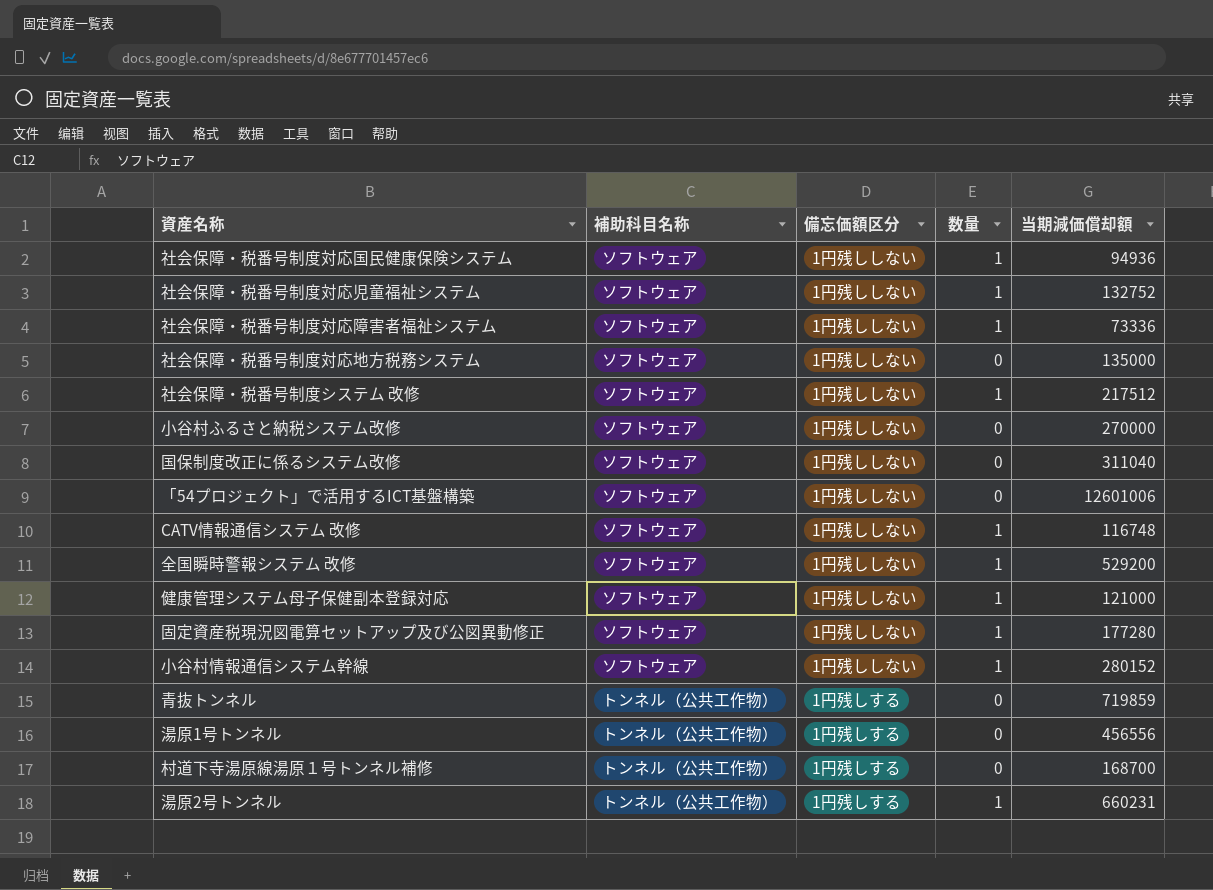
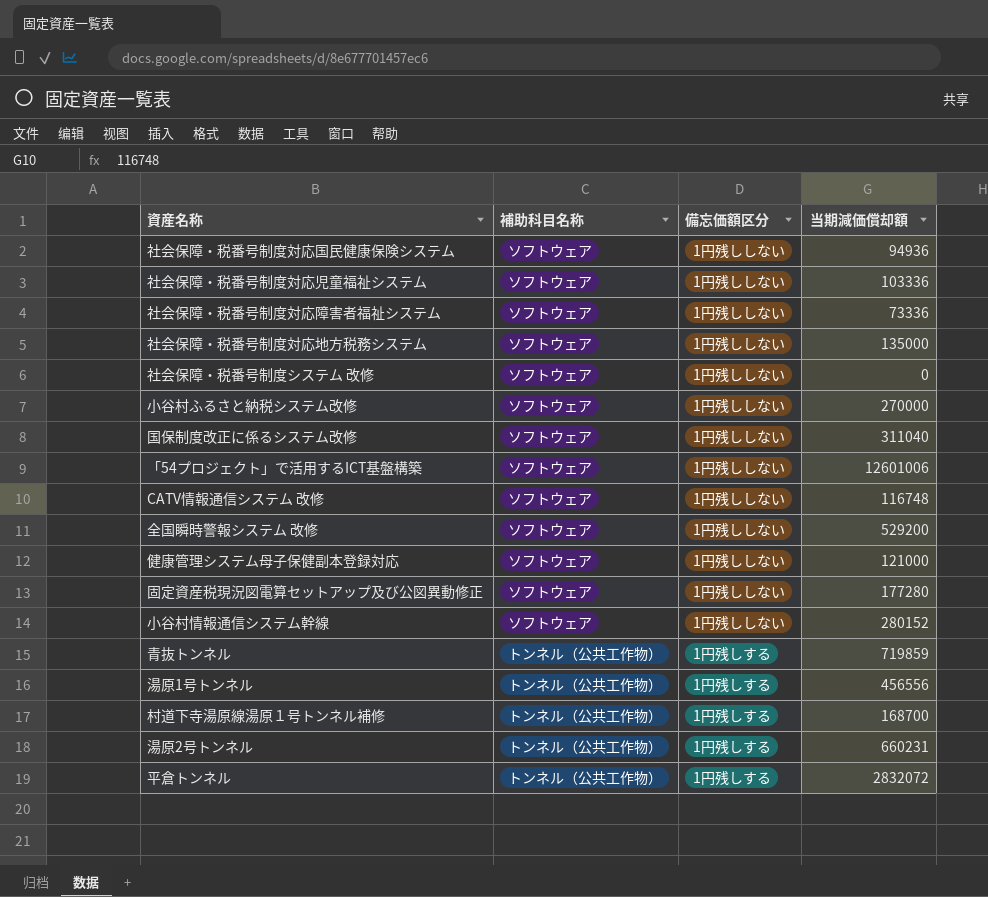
column 数量 | position: 4 -> none
社会保障・税番号制度対応児童福祉システム | 当期減価償却額: 132752 -> 103336
社会保障・税番号制度システム 改修 | 当期減価償却額: 217512 -> 0
row 平倉トンネル: none -> トンネル（公共工作物） | 1円残しする | 2832072

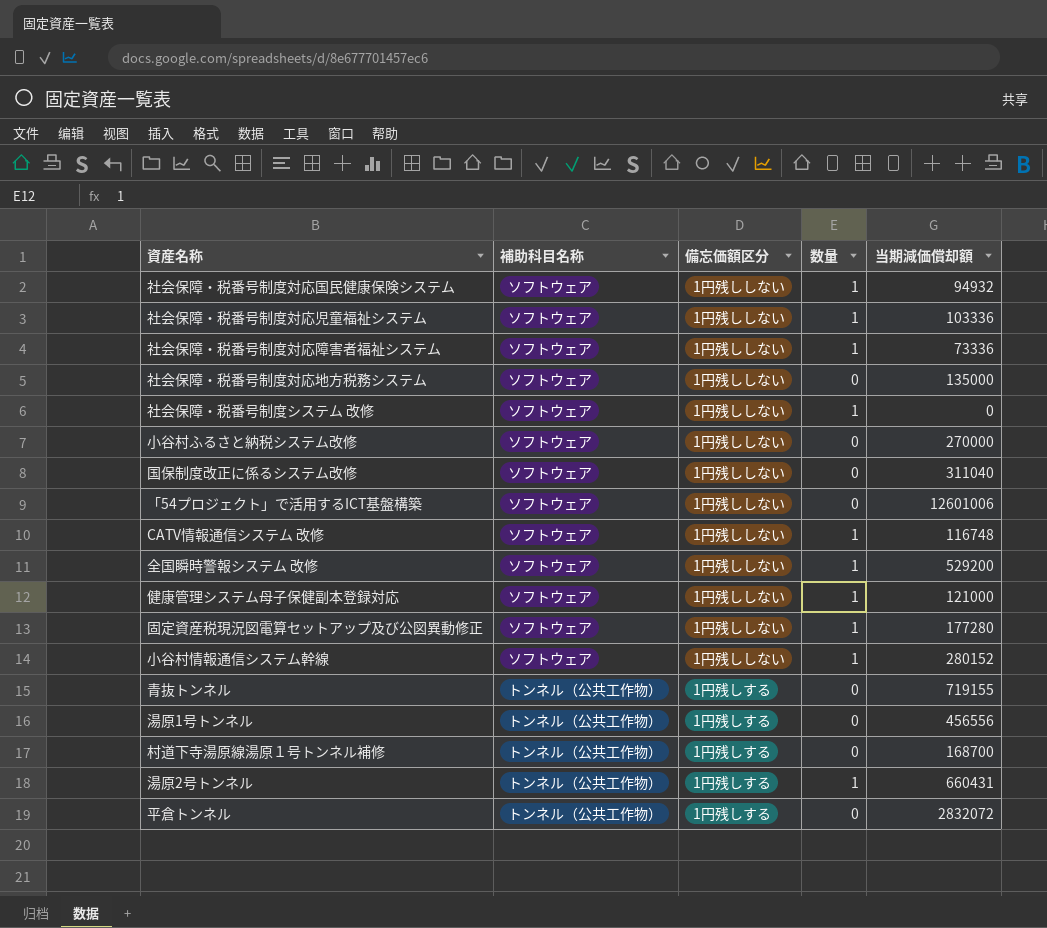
column 数量 | position: none -> 4
社会保障・税番号制度対応国民健康保険システム | 当期減価償却額: 94936 -> 94932
青抜トンネル | 当期減価償却額: 719859 -> 719155
湯原2号トンネル | 当期減価償却額: 660231 -> 660431

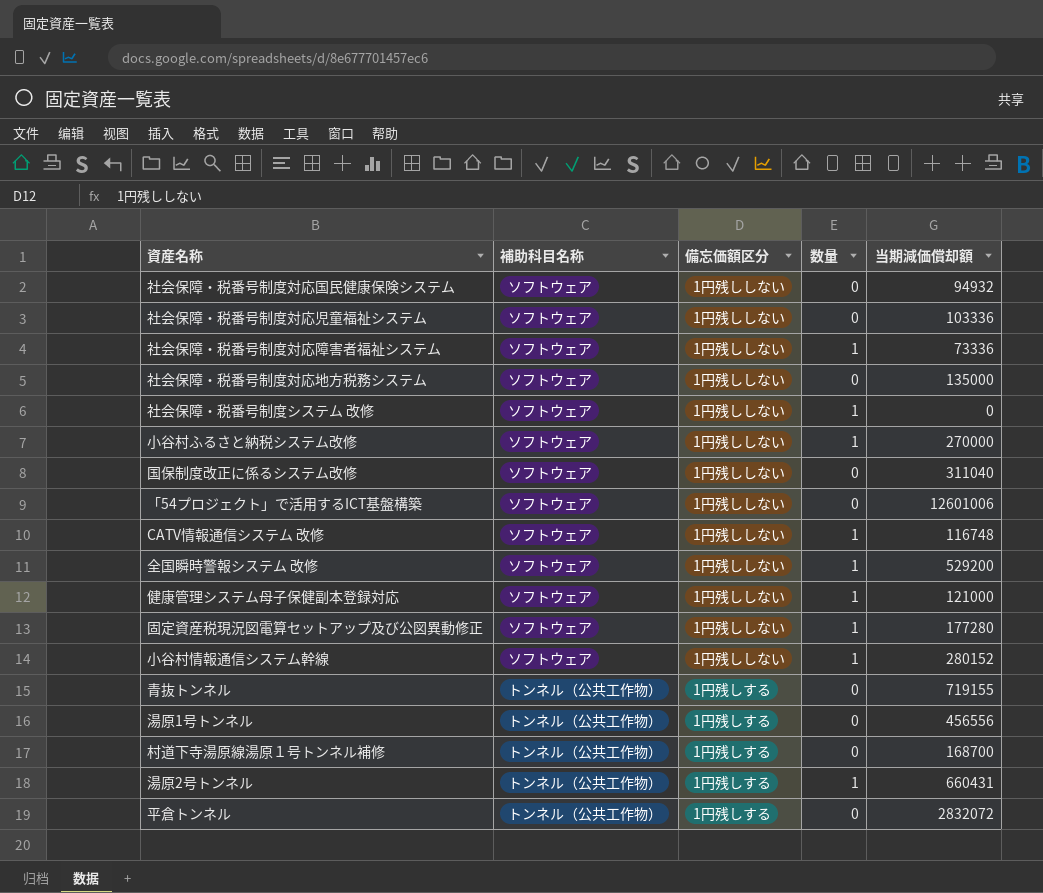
社会保障・税番号制度対応国民健康保険システム | 数量: 1 -> 0
社会保障・税番号制度対応児童福祉システム | 数量: 1 -> 0
小谷村ふるさと納税システム改修 | 数量: 0 -> 1

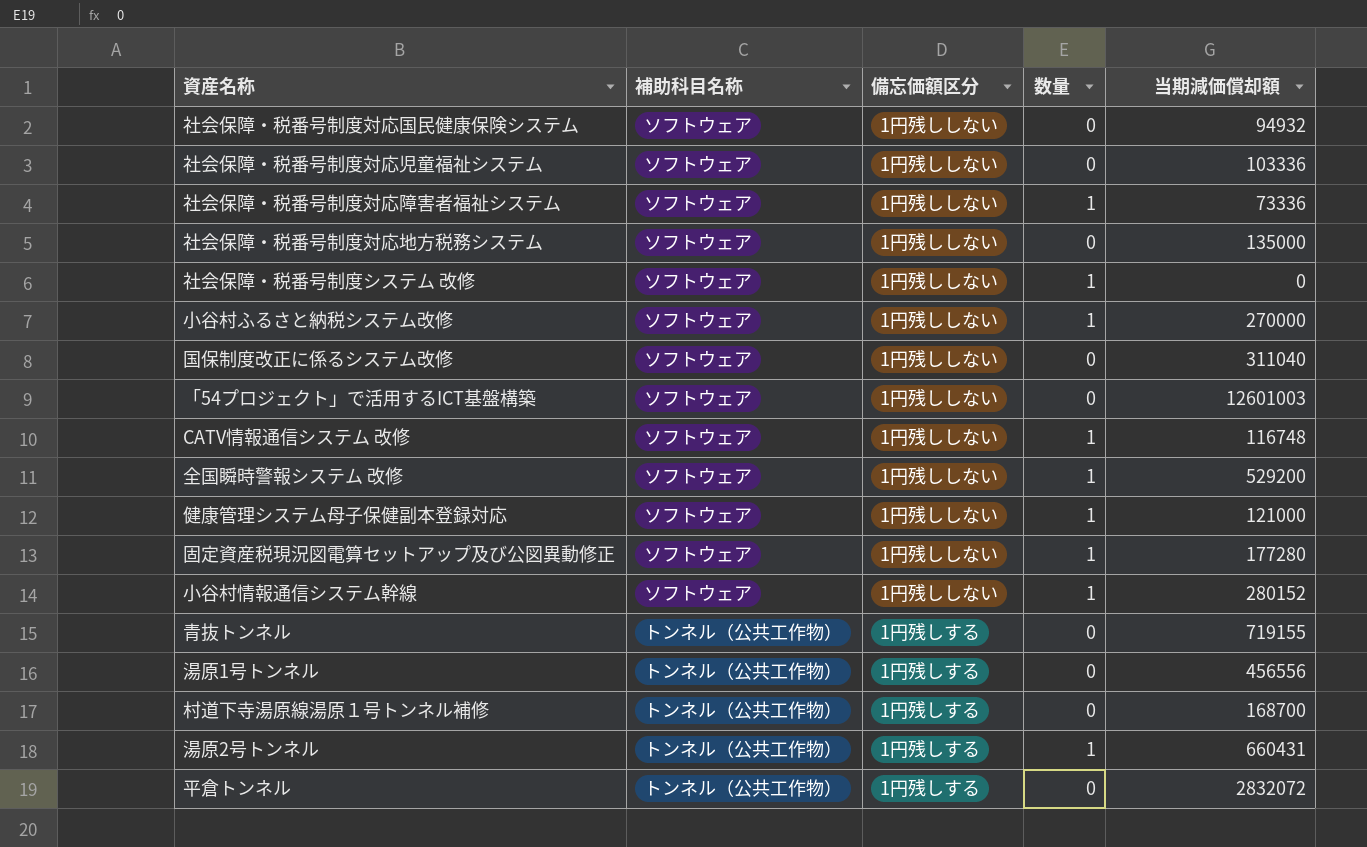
「54プロジェクト」で活用するICT基盤構築 | 当期減価償却額: 12601006 -> 12601003

